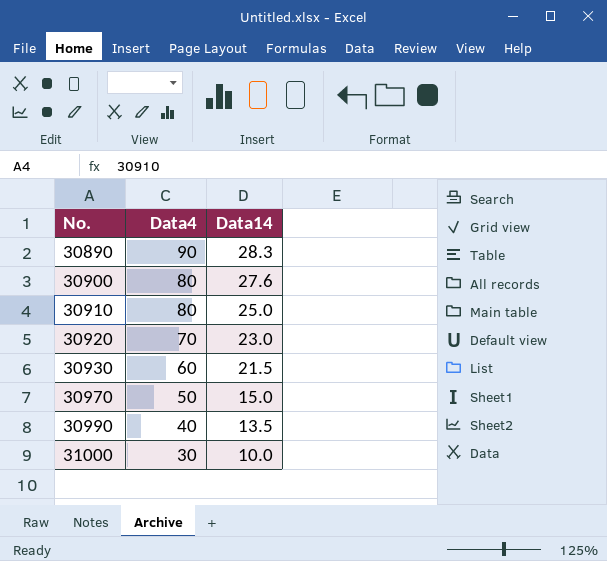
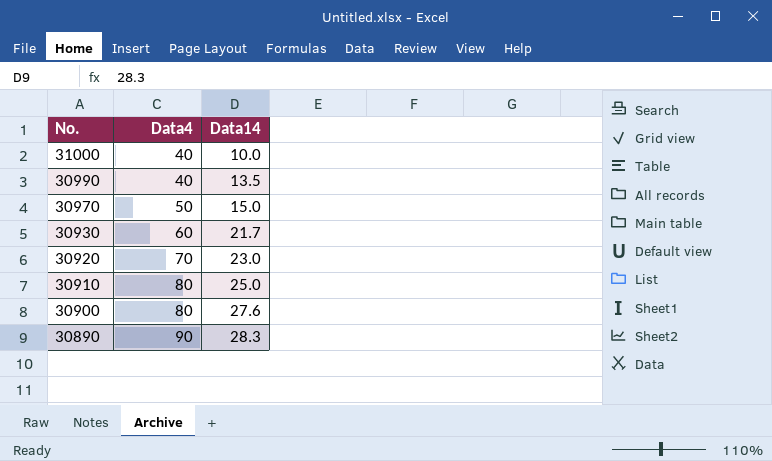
row order: No. ascending -> No. descending
31000 | Data4: 30 -> 40
30930 | Data14: 21.5 -> 21.7

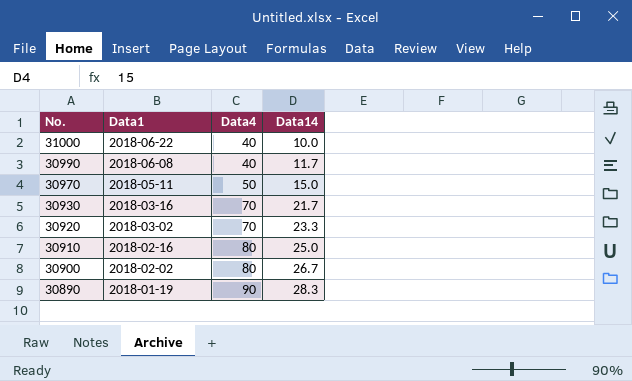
column Data1 | position: none -> 2
30990 | Data14: 13.5 -> 11.7
30930 | Data4: 60 -> 70
30920 | Data14: 23.0 -> 23.3
30900 | Data14: 27.6 -> 26.7

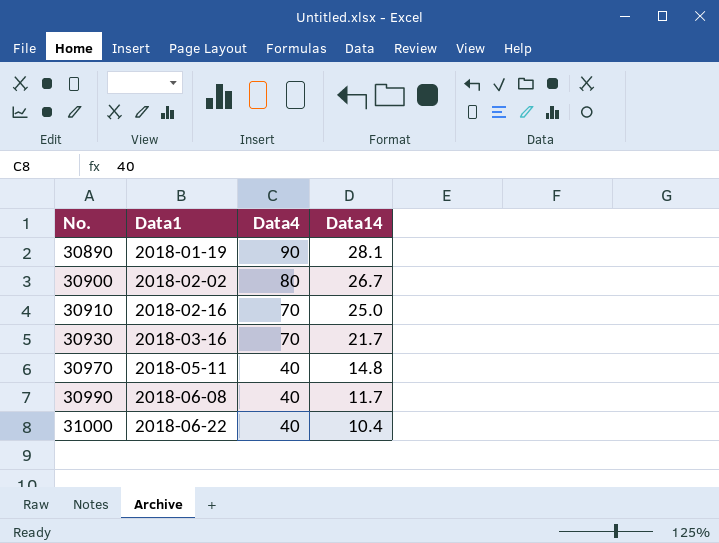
row order: No. descending -> No. ascending
row 30920: 2018-03-02 | 70 | 23.3 -> none
30890 | Data14: 28.3 -> 28.1
30910 | Data4: 80 -> 70
30970 | Data4: 50 -> 40
30970 | Data14: 15.0 -> 14.8
31000 | Data14: 10.0 -> 10.4

